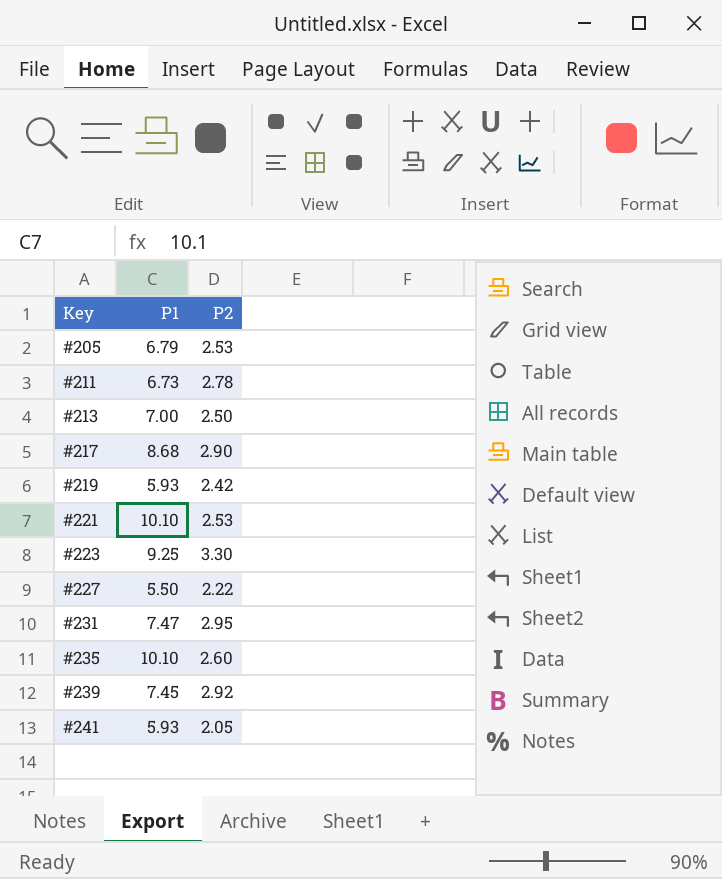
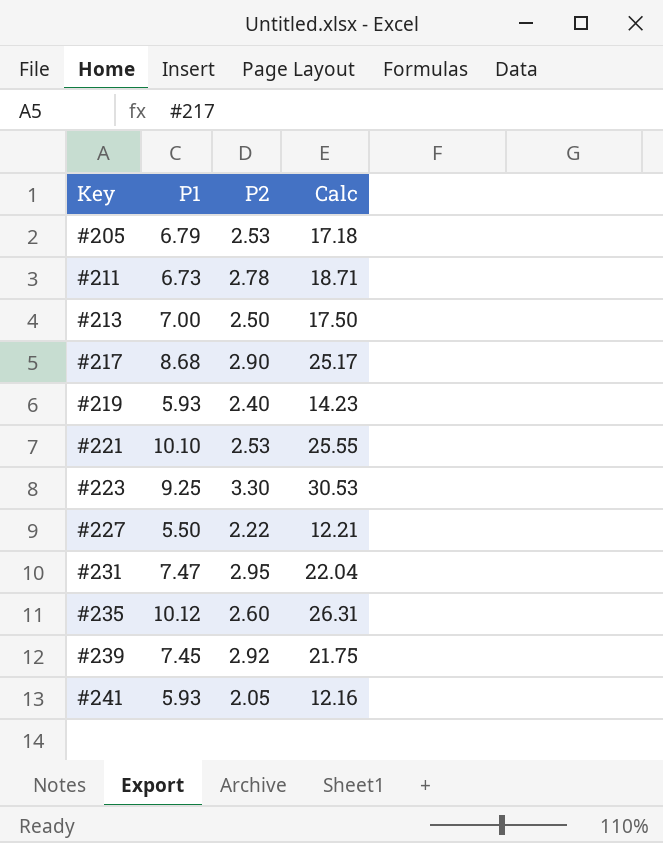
column Calc | formula: none -> [P1] * [P2]
#219 | P2: 2.42 -> 2.40
#235 | P1: 10.10 -> 10.12

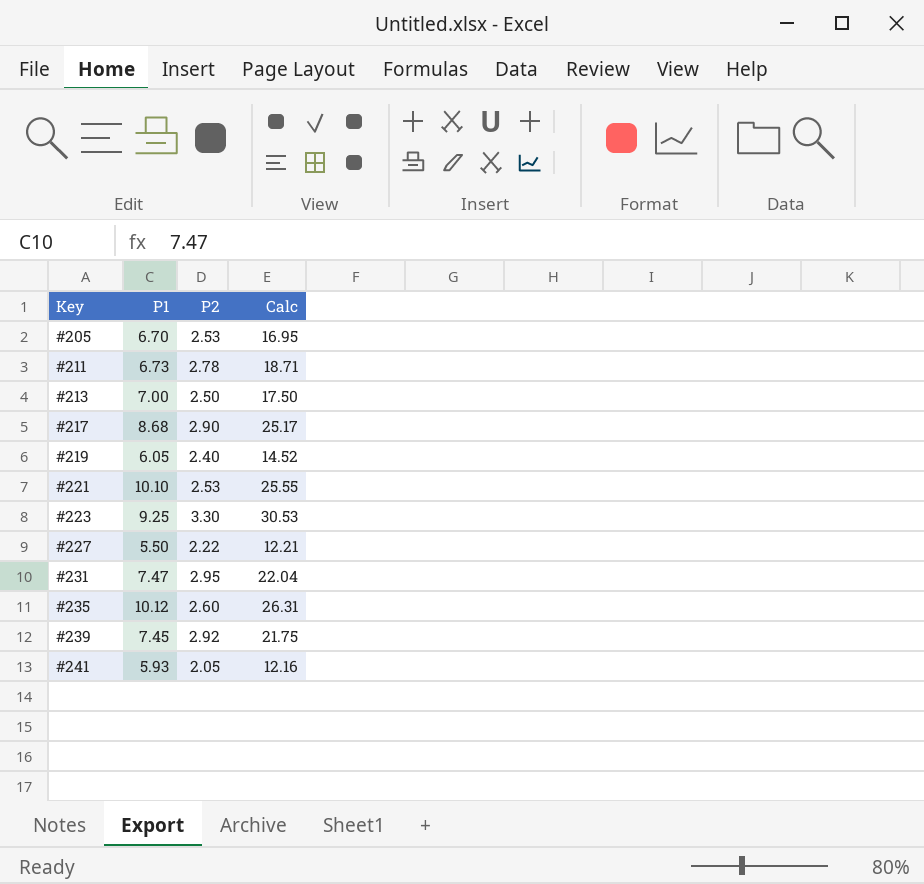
#205 | P1: 6.79 -> 6.70
#205 | Calc: 17.18 -> 16.95
#219 | P1: 5.93 -> 6.05
#219 | Calc: 14.23 -> 14.52

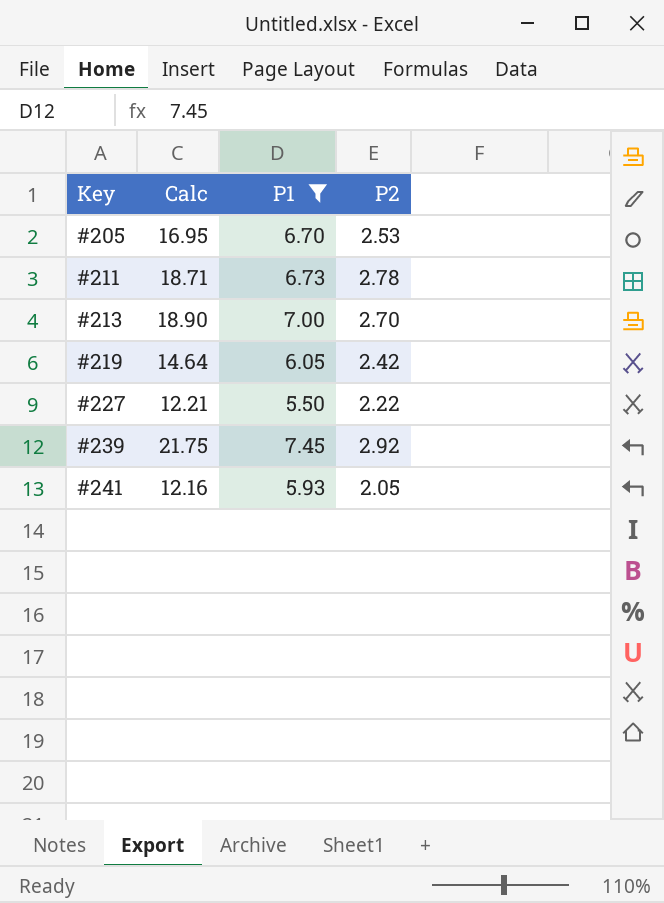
filter: none -> P1 <= 7.45
column Calc | position: 4 -> 2
#213 | Calc: 17.50 -> 18.90
#213 | P2: 2.50 -> 2.70
#219 | Calc: 14.52 -> 14.64
#219 | P2: 2.40 -> 2.42

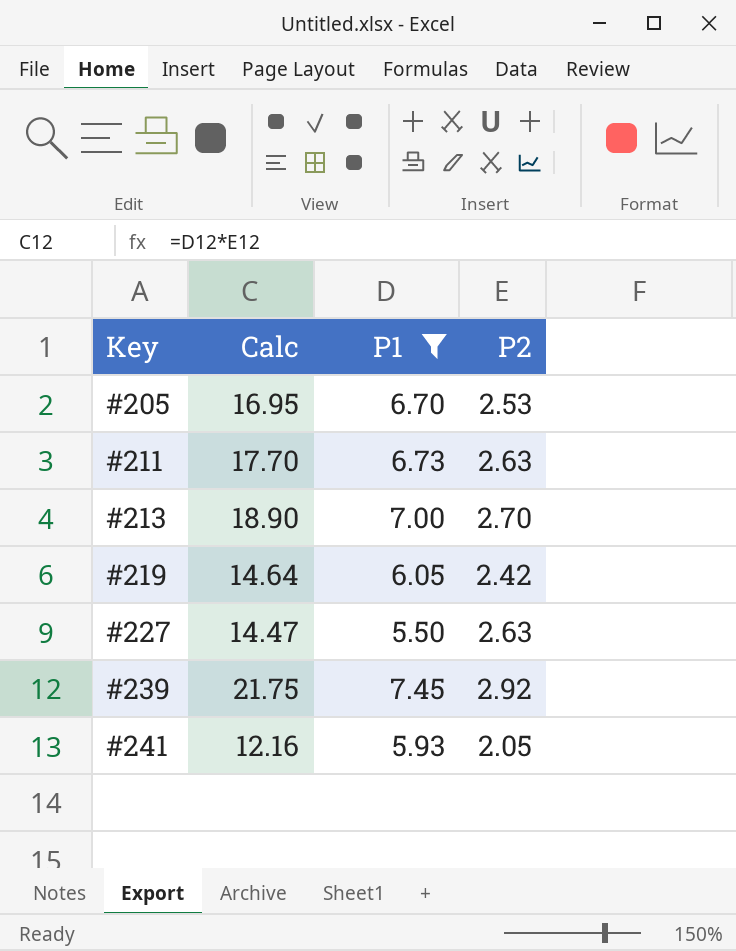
#211 | Calc: 18.71 -> 17.70
#211 | P2: 2.78 -> 2.63
#227 | Calc: 12.21 -> 14.47
#227 | P2: 2.22 -> 2.63

